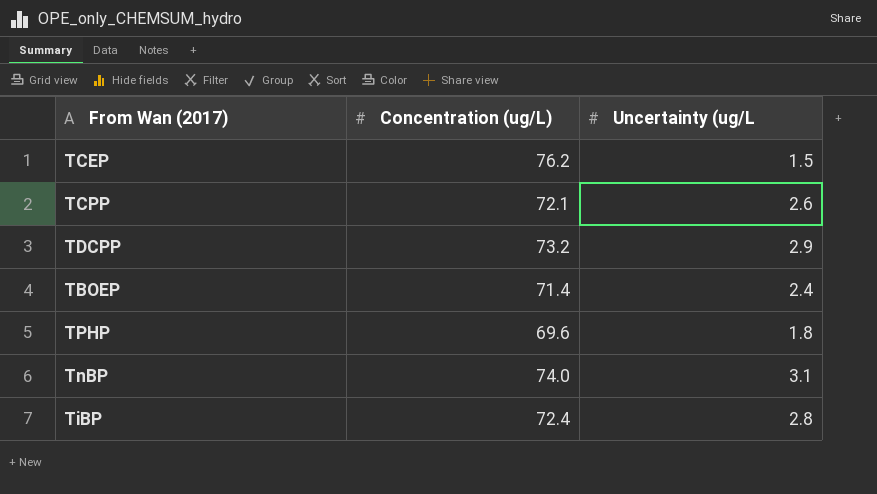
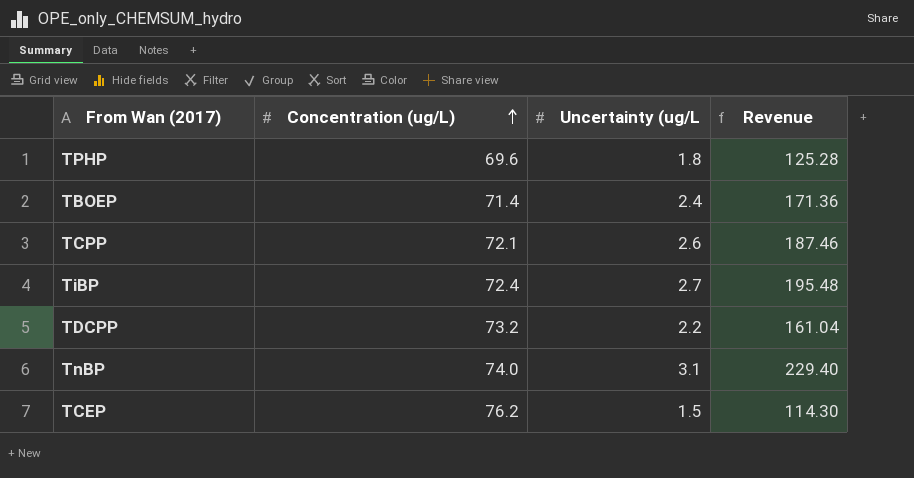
row order: none -> Concentration (ug/L) ascending
column Revenue | formula: none -> [Concentration (ug/L)] * [Uncertainty (ug/L]
TiBP | Uncertainty (ug/L: 2.8 -> 2.7
TDCPP | Uncertainty (ug/L: 2.9 -> 2.2

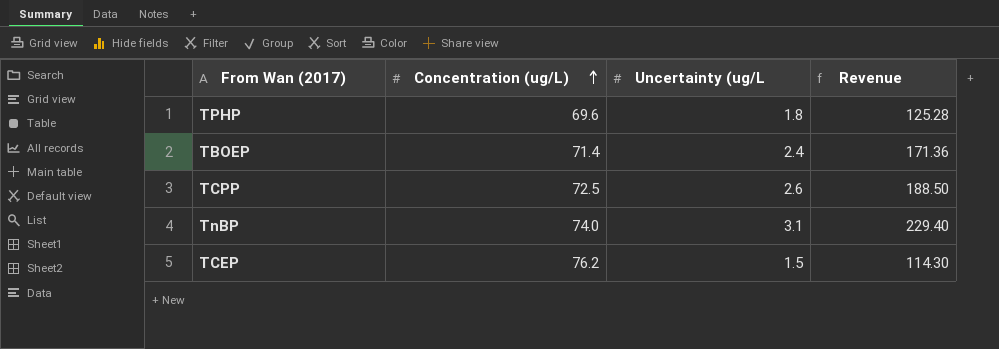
row TiBP: 72.4 | 2.7 | 195.48 -> none
row TDCPP: 73.2 | 2.2 | 161.04 -> none
TCPP | Concentration (ug/L): 72.1 -> 72.5
TCPP | Revenue: 187.46 -> 188.50

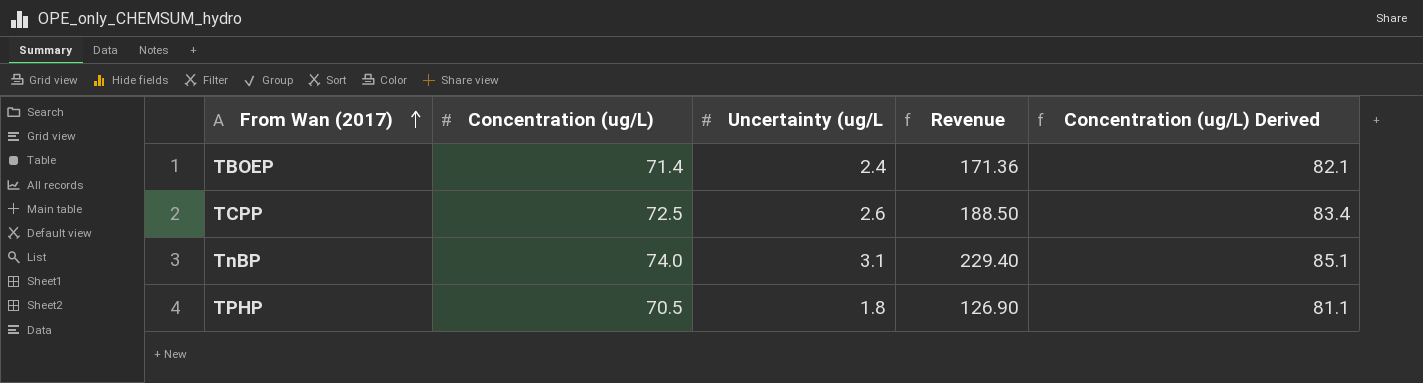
row order: Concentration (ug/L) ascending -> From Wan (2017) ascending
column Concentration (ug/L) Derived | formula: none -> [Concentration (ug/L)] * 1.15
row TCEP: 76.2 | 1.5 | 114.30 -> none
TPHP | Concentration (ug/L): 69.6 -> 70.5
TPHP | Revenue: 125.28 -> 126.90

